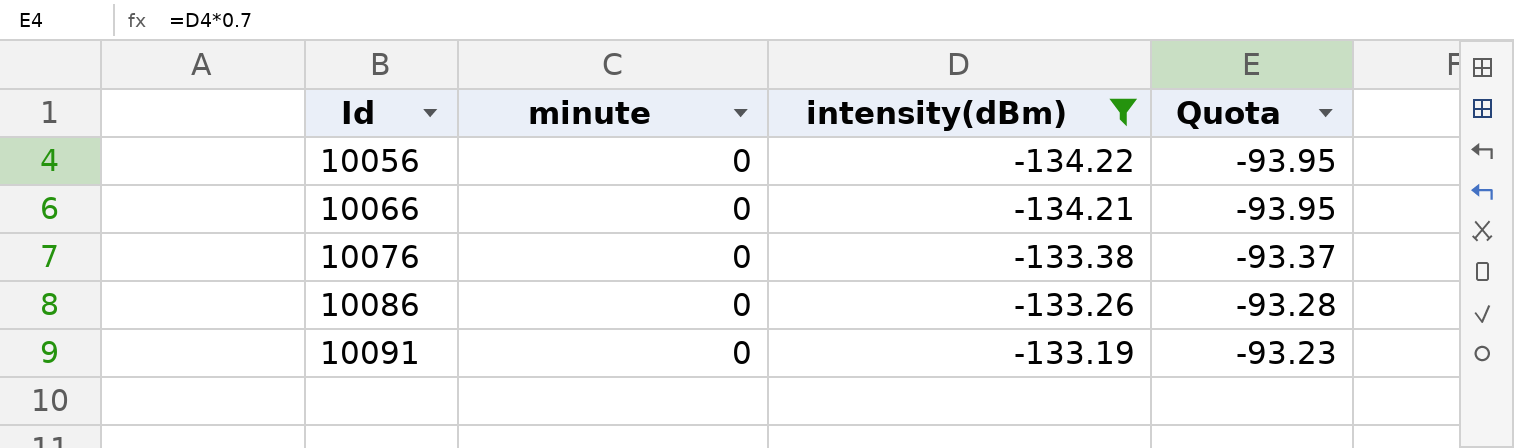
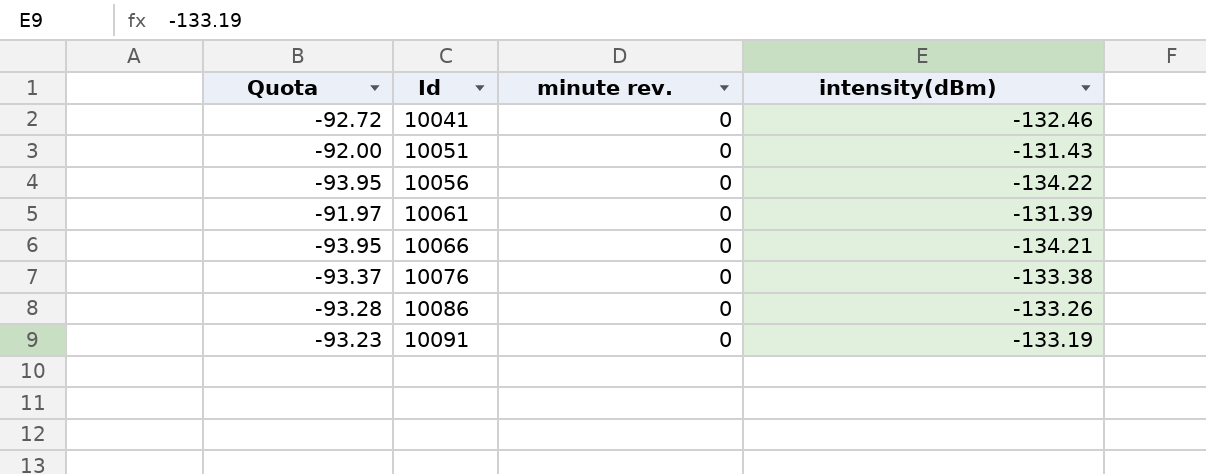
filter: intensity(dBm) <= -133.19 -> none
column Quota | position: 4 -> 1
column name: minute -> minute rev.

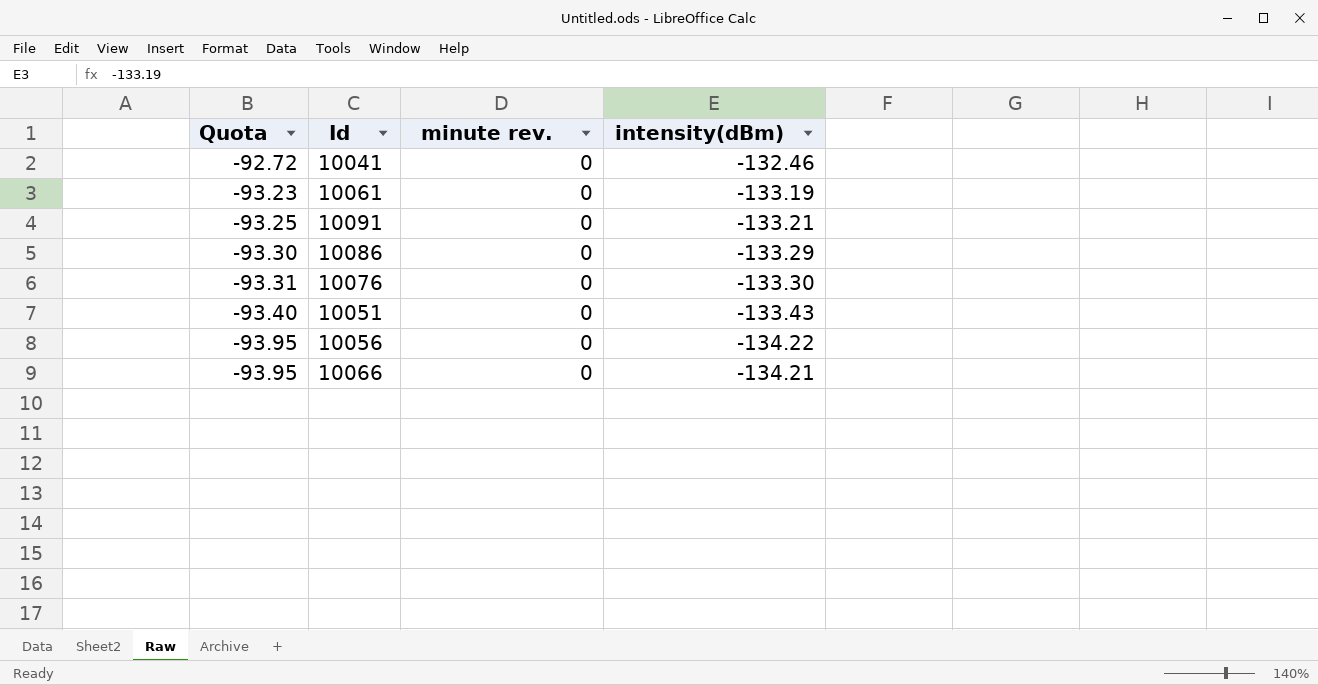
row order: Id ascending -> Quota descending
10061 | Quota: -91.97 -> -93.23
10061 | intensity(dBm): -131.39 -> -133.19
10091 | Quota: -93.23 -> -93.25
10091 | intensity(dBm): -133.19 -> -133.21
10086 | Quota: -93.28 -> -93.30
10086 | intensity(dBm): -133.26 -> -133.29
10076 | Quota: -93.37 -> -93.31
10076 | intensity(dBm): -133.38 -> -133.30
10051 | Quota: -92.00 -> -93.40
10051 | intensity(dBm): -131.43 -> -133.43

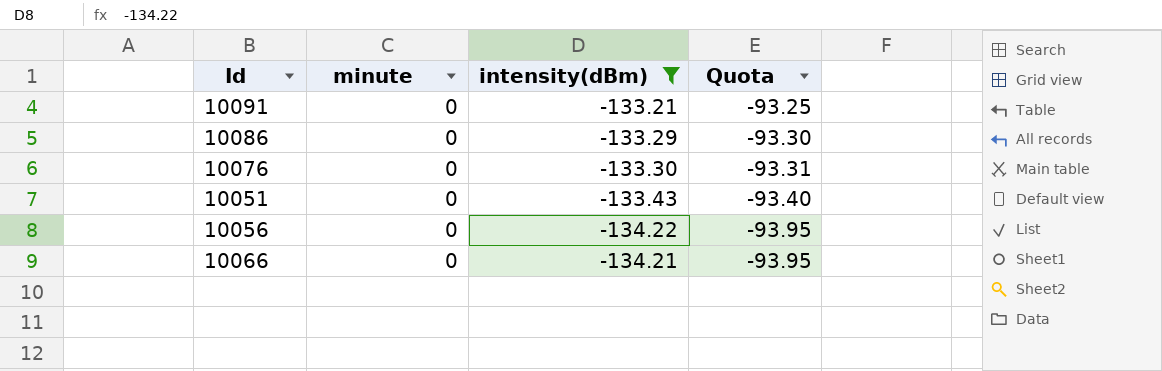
filter: none -> intensity(dBm) <= -133.21
column name: minute rev. -> minute
column Quota | position: 1 -> 4

